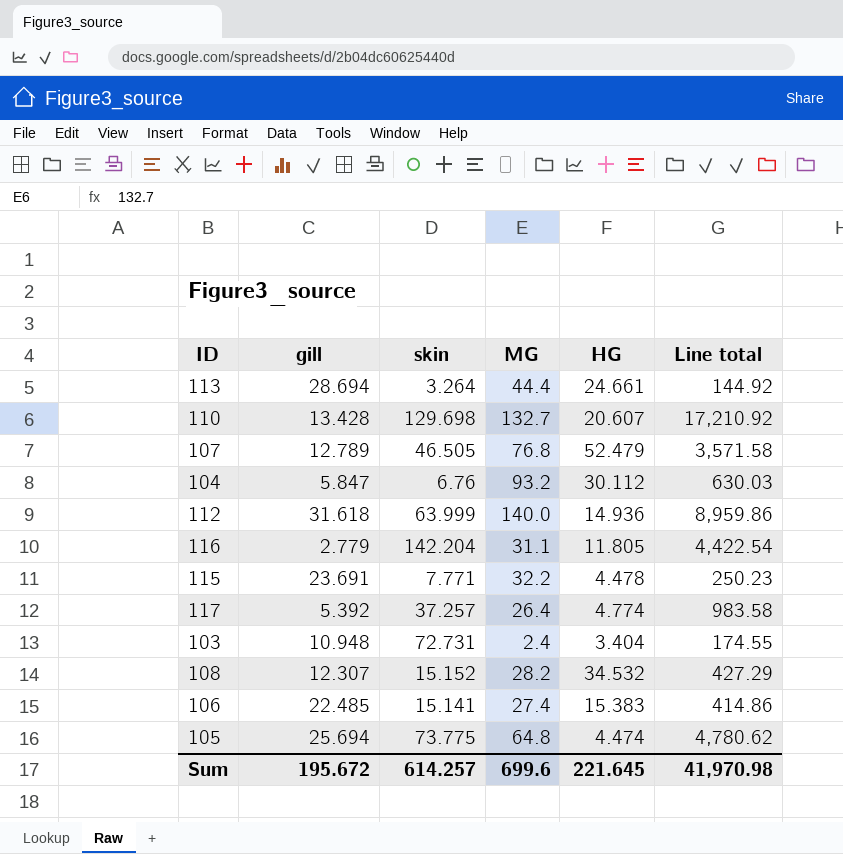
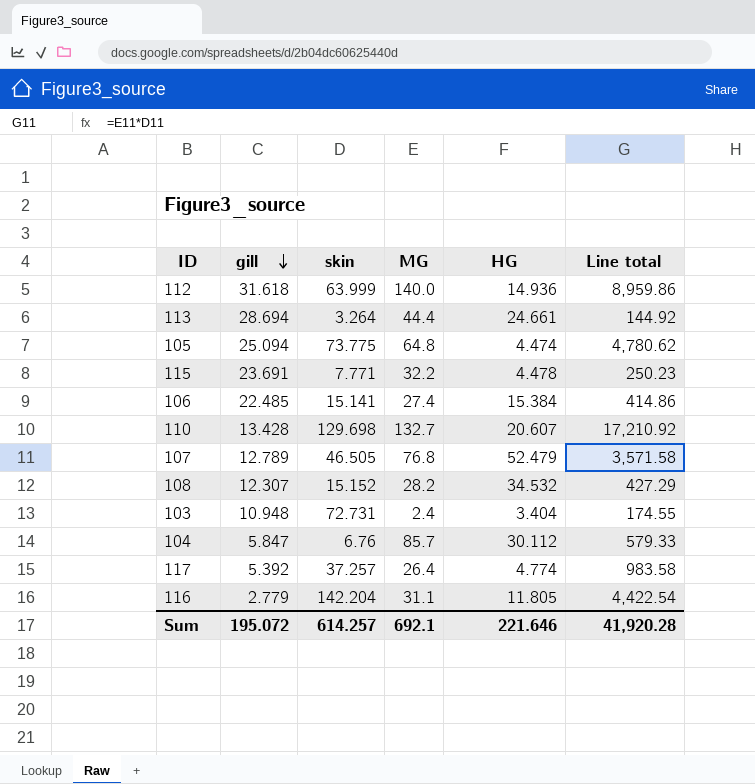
row order: none -> gill descending
105 | gill: 25.694 -> 25.094
106 | HG: 15.383 -> 15.384
104 | MG: 93.2 -> 85.7
104 | Line total: 630.03 -> 579.33
Sum | gill: 195.672 -> 195.072
Sum | MG: 699.6 -> 692.1
Sum | HG: 221.645 -> 221.646
Sum | Line total: 41,970.98 -> 41,920.28

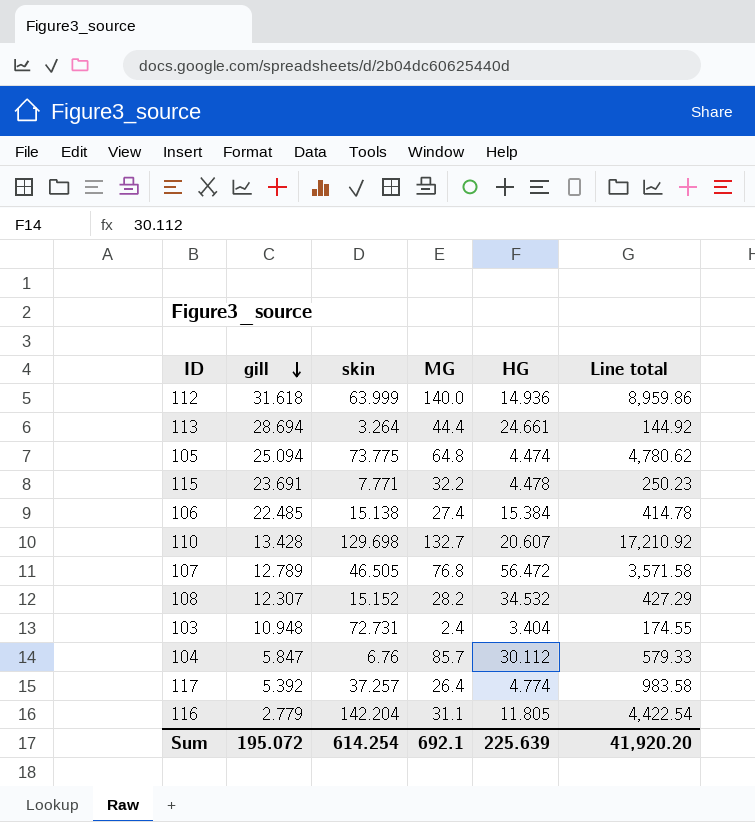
106 | skin: 15.141 -> 15.138
106 | Line total: 414.86 -> 414.78
107 | HG: 52.479 -> 56.472
Sum | skin: 614.257 -> 614.254
Sum | HG: 221.646 -> 225.639
Sum | Line total: 41,920.28 -> 41,920.20

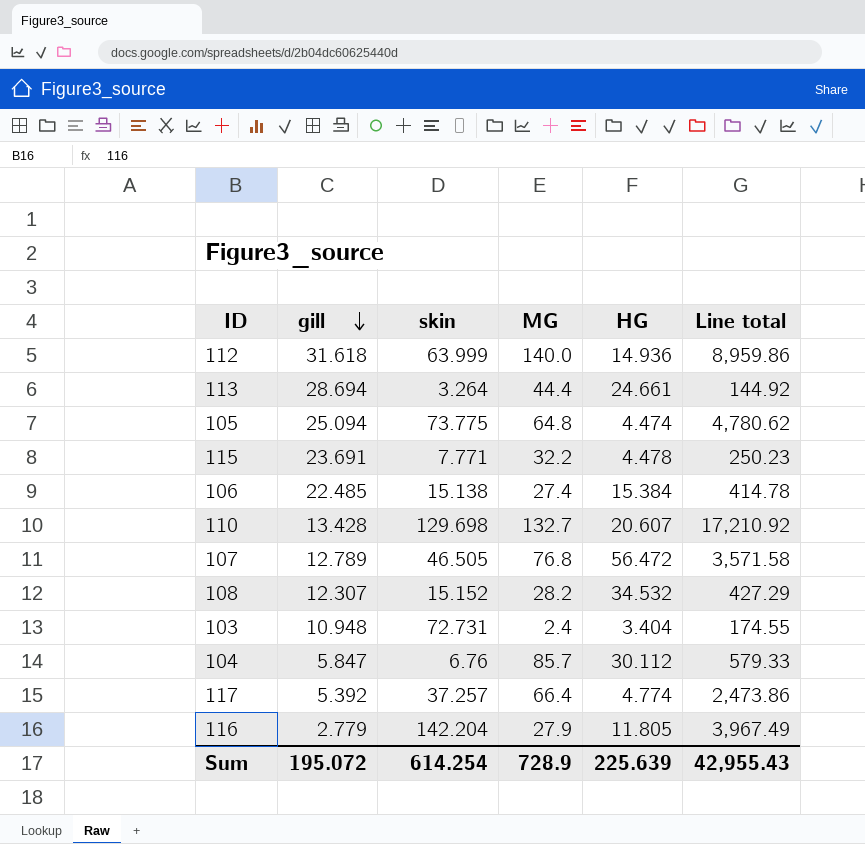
117 | MG: 26.4 -> 66.4
117 | Line total: 983.58 -> 2,473.86
116 | MG: 31.1 -> 27.9
116 | Line total: 4,422.54 -> 3,967.49
Sum | MG: 692.1 -> 728.9
Sum | Line total: 41,920.20 -> 42,955.43

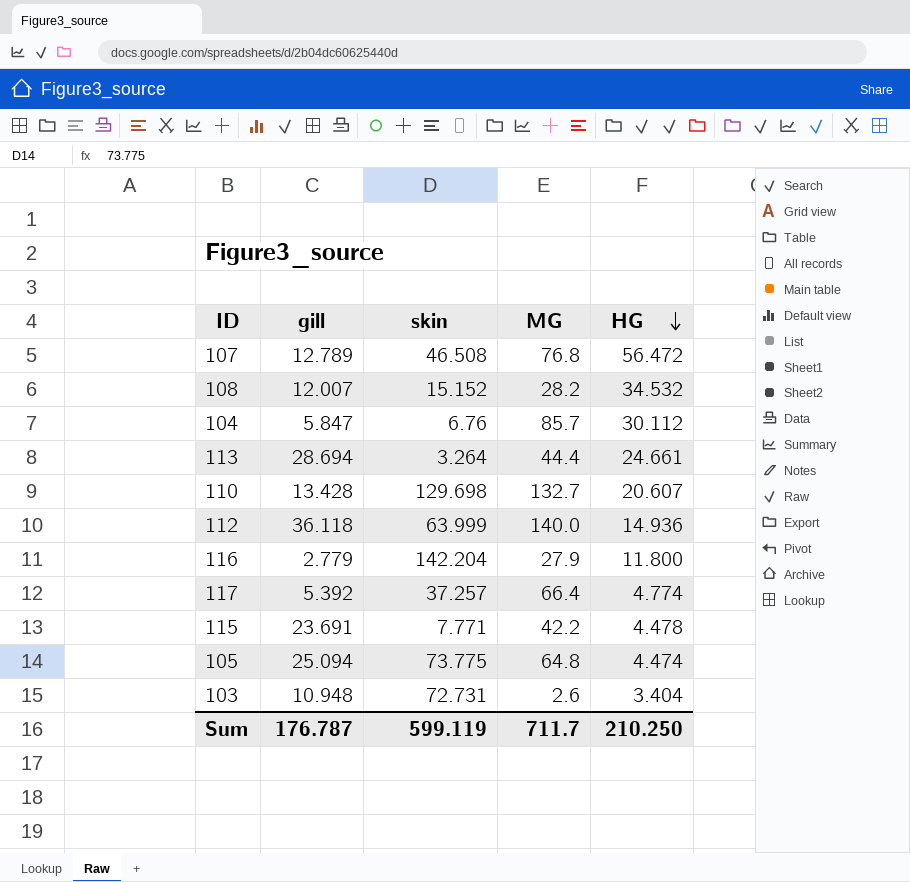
row order: gill descending -> HG descending
column Line total | formula: [skin] * [MG] -> none
row 106: 22.485 | 15.138 | 27.4 | 15.384 | 414.78 -> none
107 | skin: 46.505 -> 46.508
108 | gill: 12.307 -> 12.007
112 | gill: 31.618 -> 36.118
116 | HG: 11.805 -> 11.800
115 | MG: 32.2 -> 42.2
103 | MG: 2.4 -> 2.6
Sum | gill: 195.072 -> 176.787
Sum | skin: 614.254 -> 599.119
Sum | MG: 728.9 -> 711.7
Sum | HG: 225.639 -> 210.250

